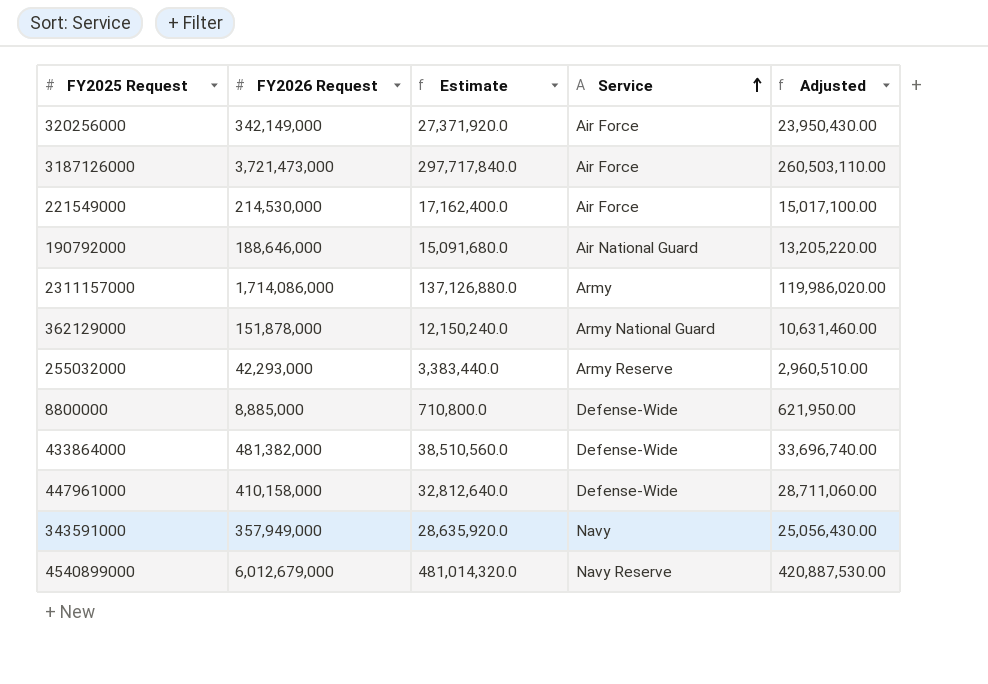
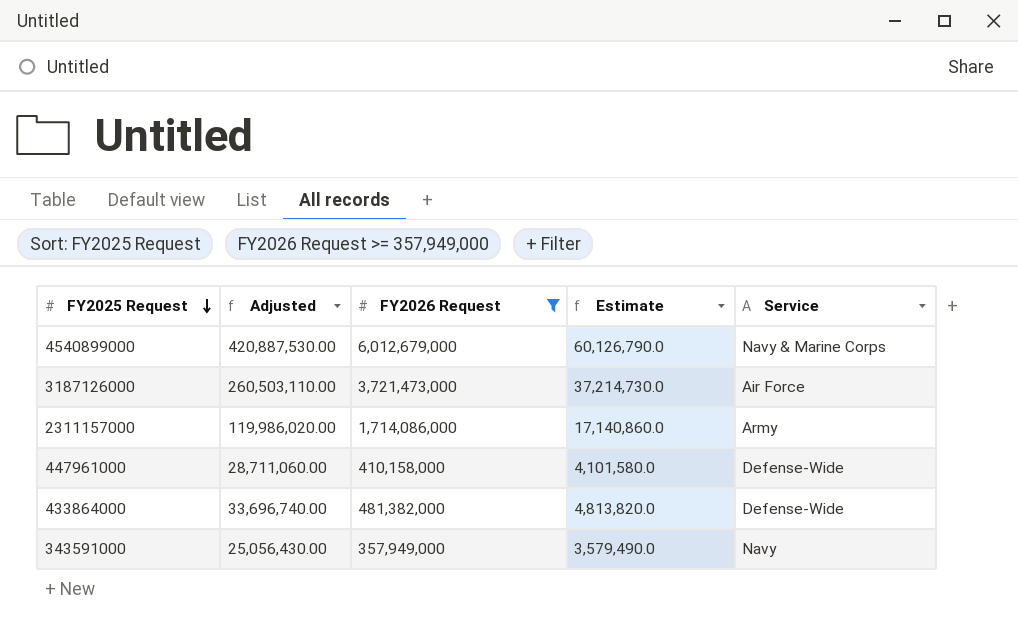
filter: none -> FY2026 Request >= 357,949,000
row order: Service ascending -> FY2025 Request descending
column Adjusted | position: 5 -> 2
column Estimate | formula: [FY2026 Request] * 0.08 -> [FY2026 Request] * 0.01
4540899000 | Service: Navy Reserve -> Navy & Marine Corps

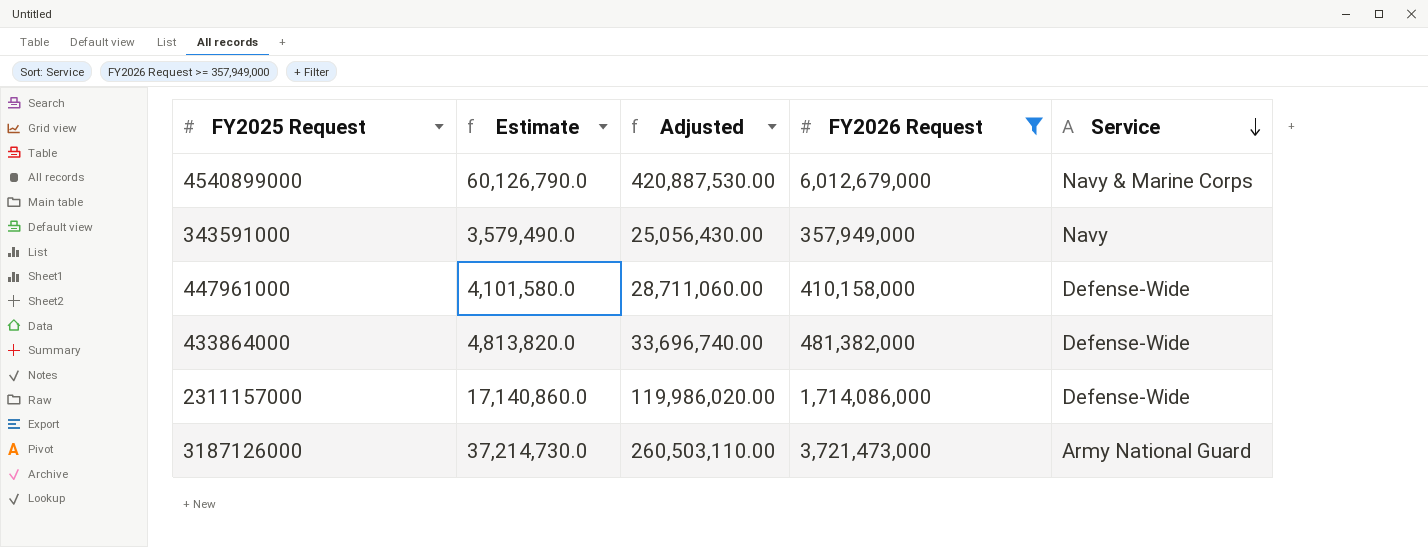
row order: FY2025 Request descending -> Service descending
column Estimate | position: 4 -> 2
2311157000 | Service: Army -> Defense-Wide
3187126000 | Service: Air Force -> Army National Guard

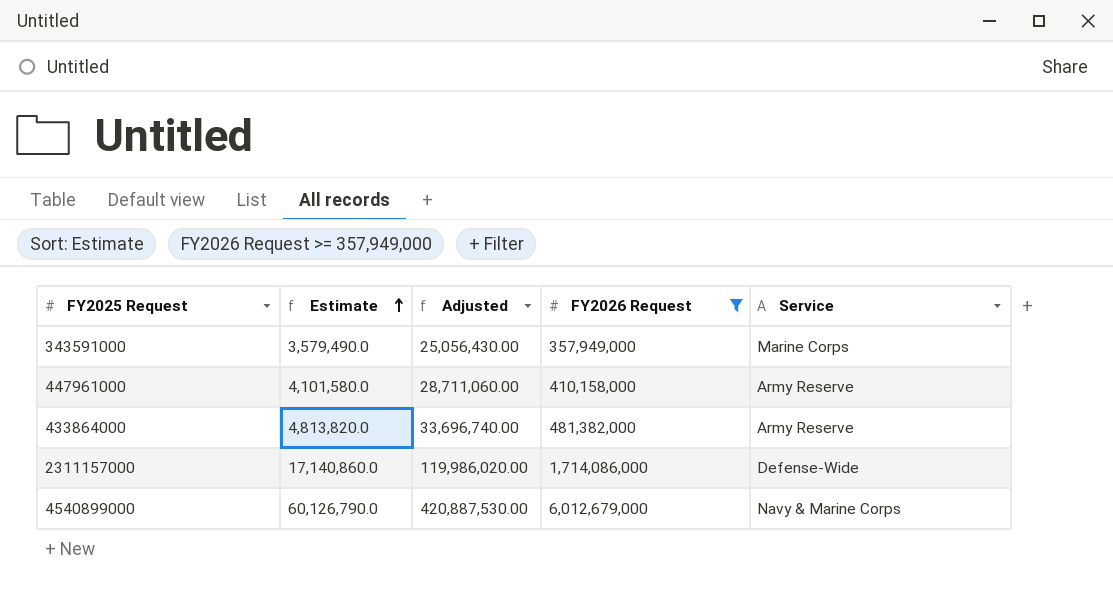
row order: Service descending -> Estimate ascending
row 3187126000: 37,214,730.0 | 260,503,110.00 | 3,721,473,000 | Army National Guard -> none
343591000 | Service: Navy -> Marine Corps
447961000 | Service: Defense-Wide -> Army Reserve
433864000 | Service: Defense-Wide -> Army Reserve

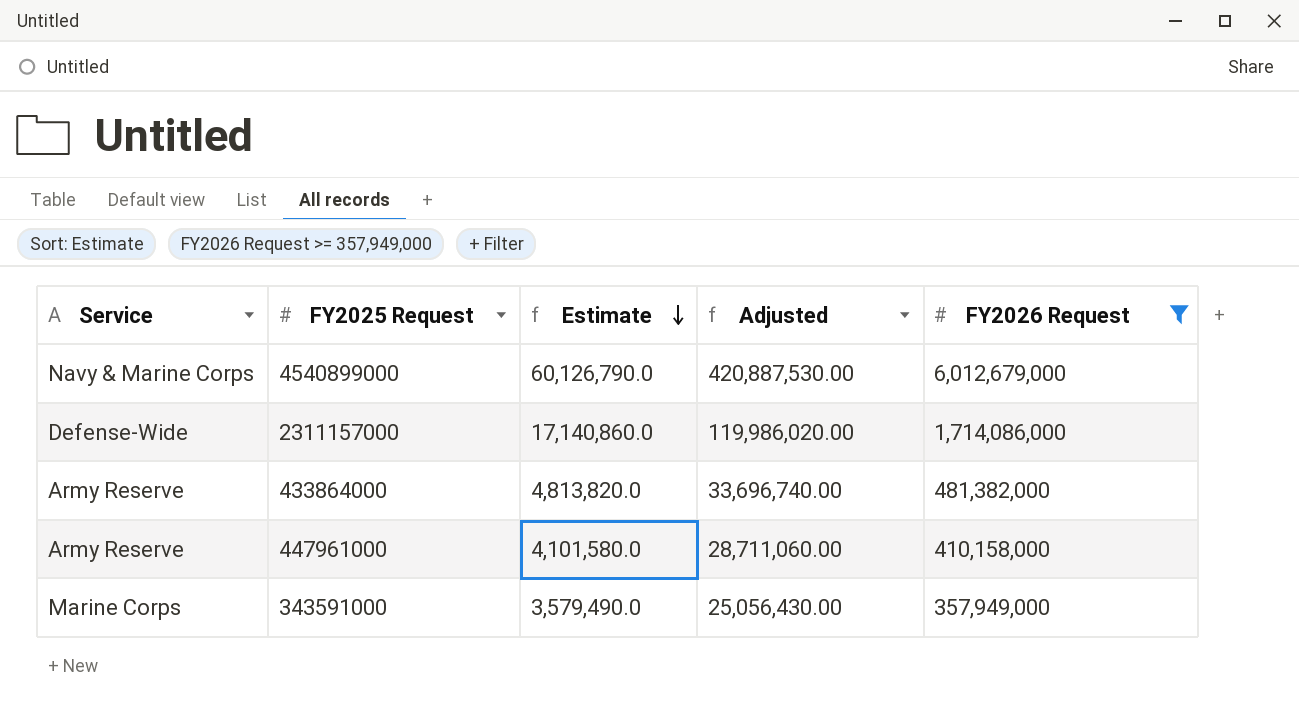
row order: Estimate ascending -> Estimate descending
column Service | position: 5 -> 1

